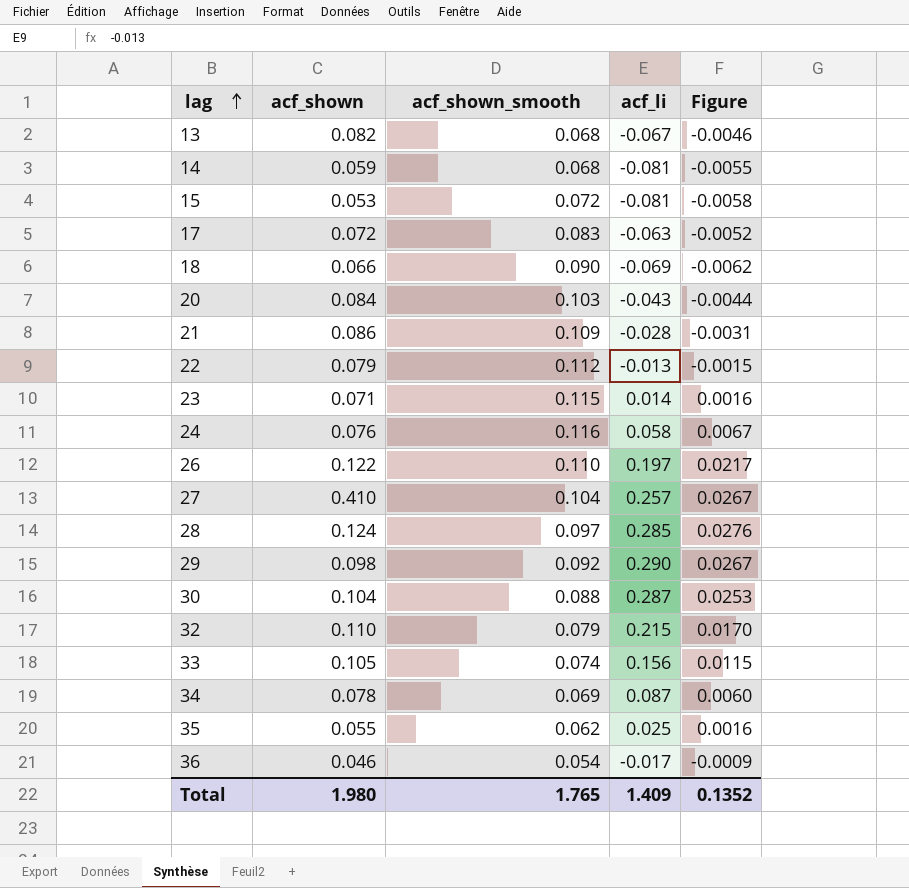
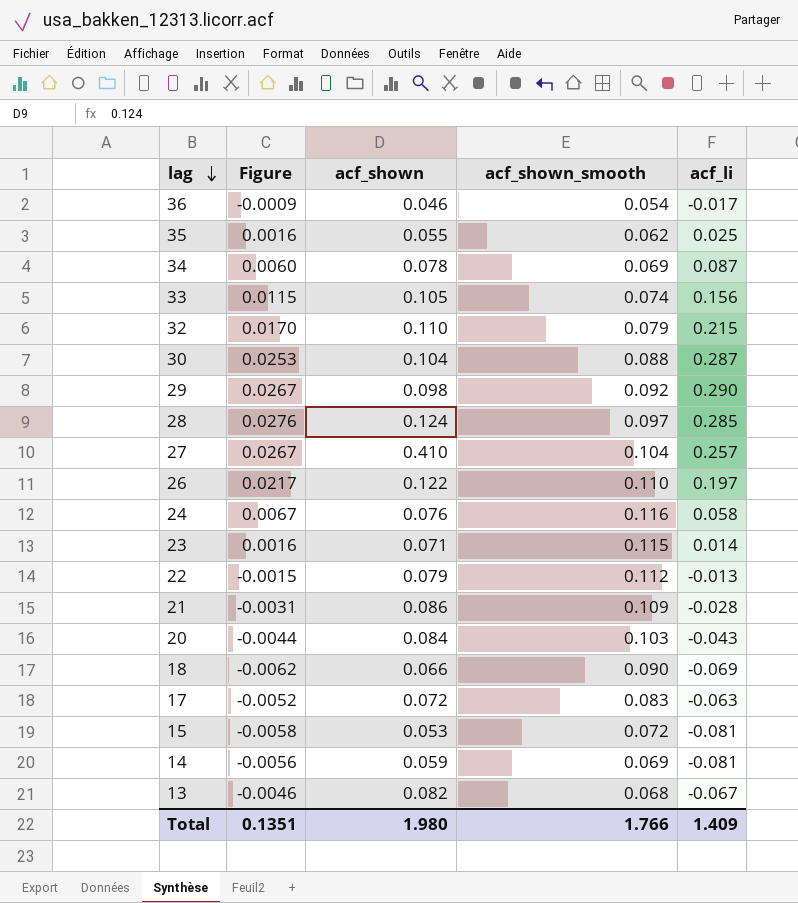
row order: lag ascending -> lag descending
column Figure | position: 5 -> 2
14 | Figure: -0.0055 -> -0.0056
14 | acf_shown_smooth: 0.068 -> 0.069
Total | Figure: 0.1352 -> 0.1351
Total | acf_shown_smooth: 1.765 -> 1.766

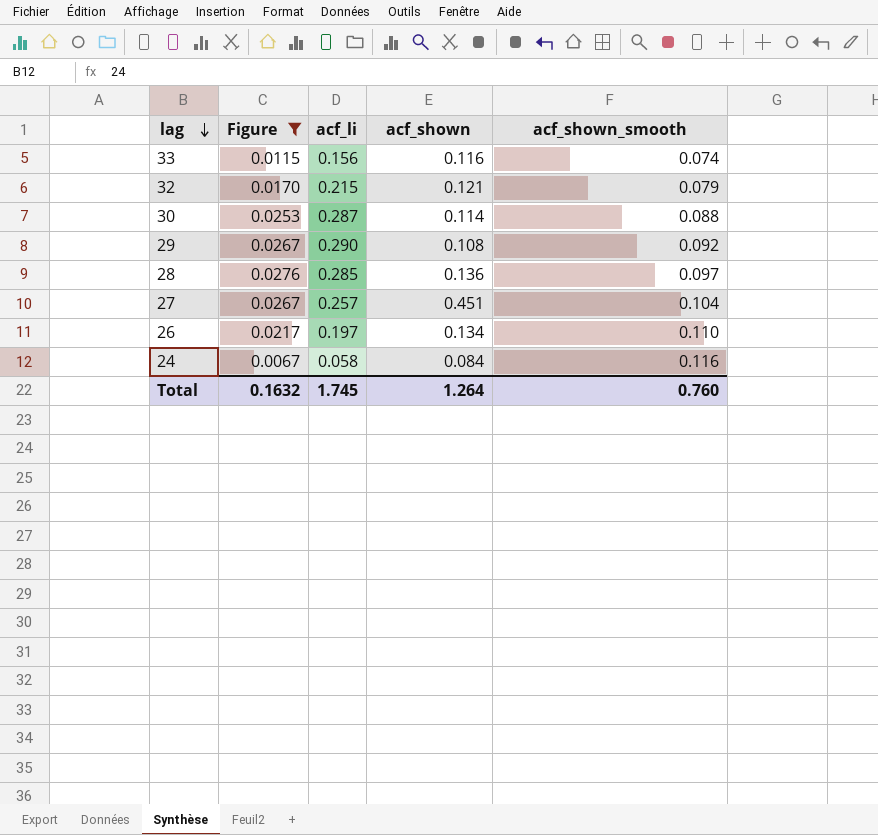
filter: none -> Figure >= 0.0067
column acf_li | position: 5 -> 3
33 | acf_shown: 0.105 -> 0.116
32 | acf_shown: 0.110 -> 0.121
30 | acf_shown: 0.104 -> 0.114
29 | acf_shown: 0.098 -> 0.108
28 | acf_shown: 0.124 -> 0.136
27 | acf_shown: 0.410 -> 0.451
26 | acf_shown: 0.122 -> 0.134
24 | acf_shown: 0.076 -> 0.084
Total | Figure: 0.1351 -> 0.1632
Total | acf_li: 1.409 -> 1.745
Total | acf_shown: 1.980 -> 1.264
Total | acf_shown_smooth: 1.766 -> 0.760

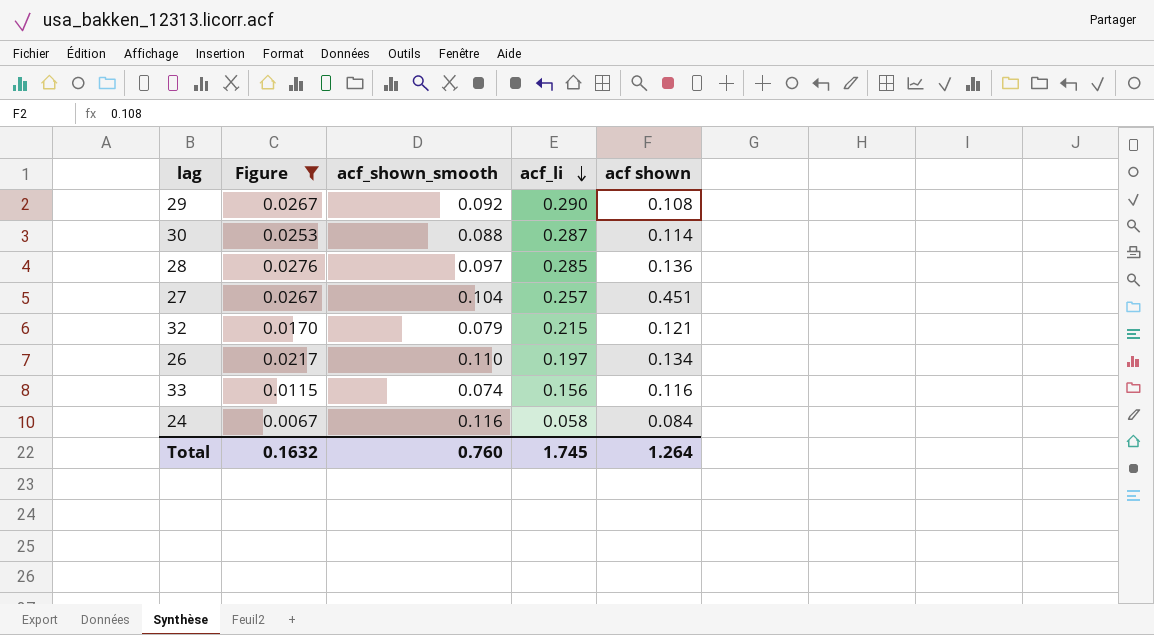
row order: lag descending -> acf_li descending
column acf_shown_smooth | position: 5 -> 3
column name: acf_shown -> acf shown

